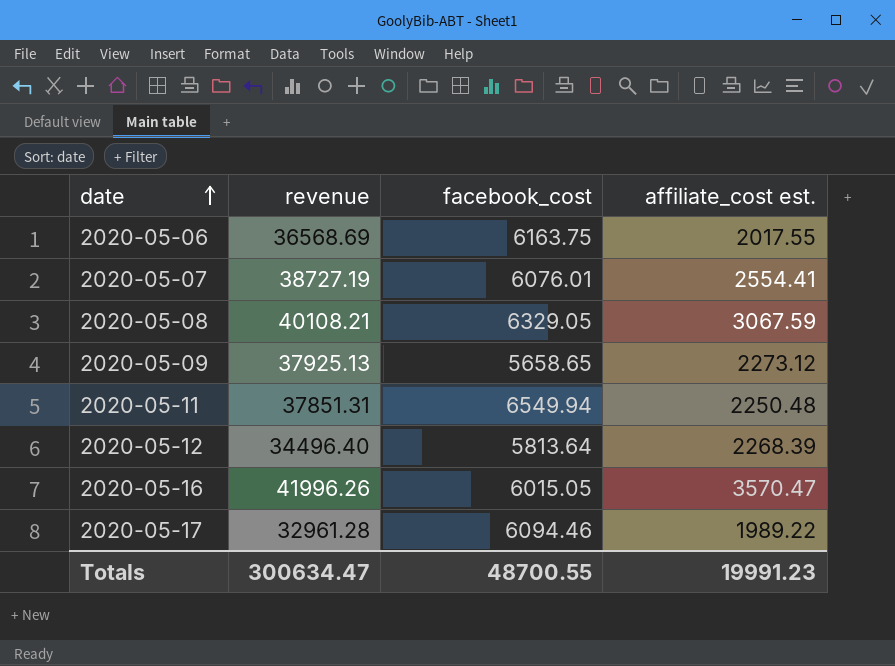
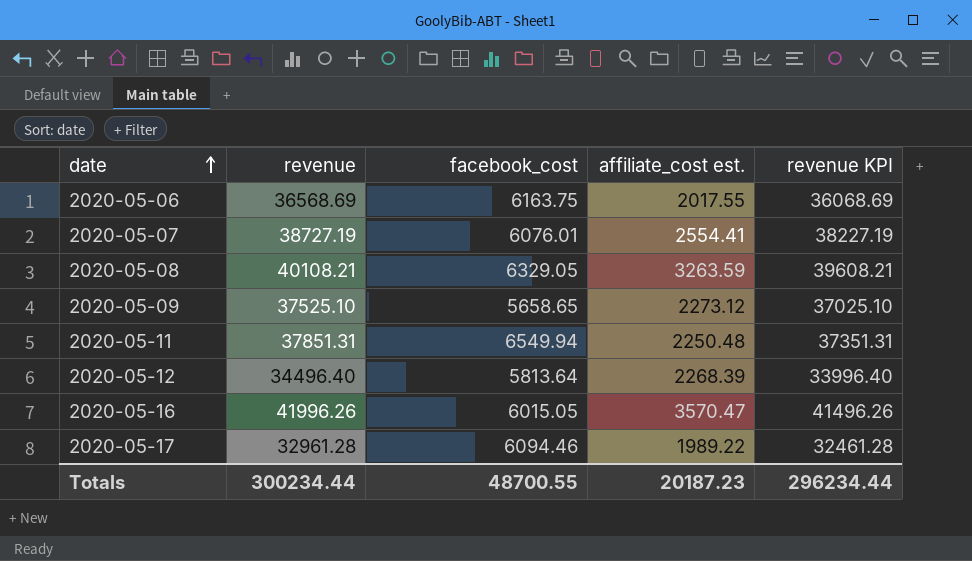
column revenue KPI | formula: none -> [revenue] - 500
2020-05-08 | affiliate_cost est.: 3067.59 -> 3263.59
2020-05-09 | revenue: 37925.13 -> 37525.10
Totals | revenue: 300634.47 -> 300234.44
Totals | affiliate_cost est.: 19991.23 -> 20187.23

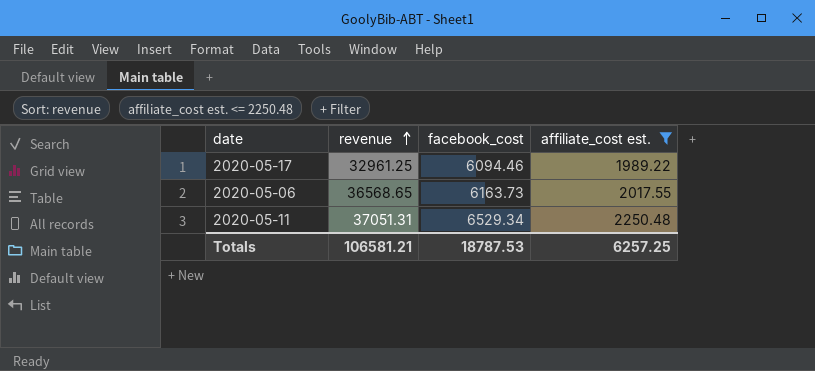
filter: none -> affiliate_cost est. <= 2250.48
row order: date ascending -> revenue ascending
column revenue KPI | formula: [revenue] - 500 -> none
2020-05-17 | revenue: 32961.28 -> 32961.25
2020-05-06 | revenue: 36568.69 -> 36568.65
2020-05-06 | facebook_cost: 6163.75 -> 6163.73
2020-05-11 | revenue: 37851.31 -> 37051.31
2020-05-11 | facebook_cost: 6549.94 -> 6529.34
Totals | revenue: 300234.44 -> 106581.21
Totals | facebook_cost: 48700.55 -> 18787.53
Totals | affiliate_cost est.: 20187.23 -> 6257.25

